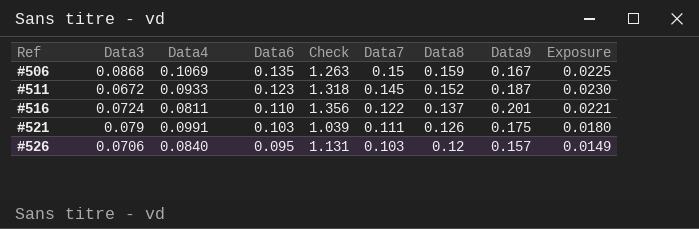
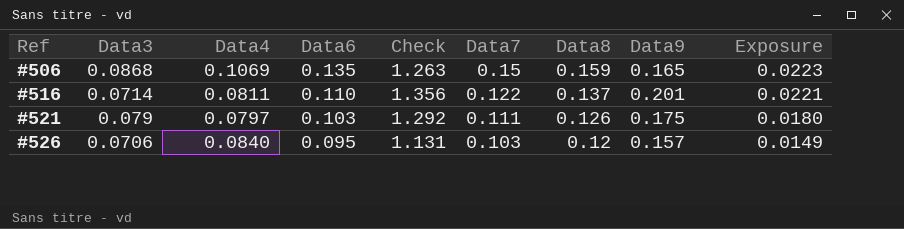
row #511: 0.0672 | 0.0933 | 0.123 | 1.318 | 0.145 | 0.152 | 0.187 | 0.0230 -> none
#506 | Data9: 0.167 -> 0.165
#506 | Exposure: 0.0225 -> 0.0223
#516 | Data3: 0.0724 -> 0.0714
#521 | Data4: 0.0991 -> 0.0797
#521 | Check: 1.039 -> 1.292

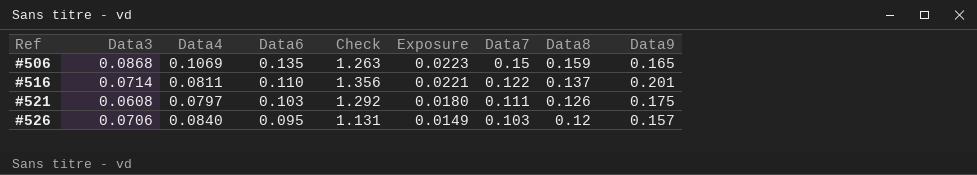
column Exposure | position: 9 -> 6
#521 | Data3: 0.079 -> 0.0608

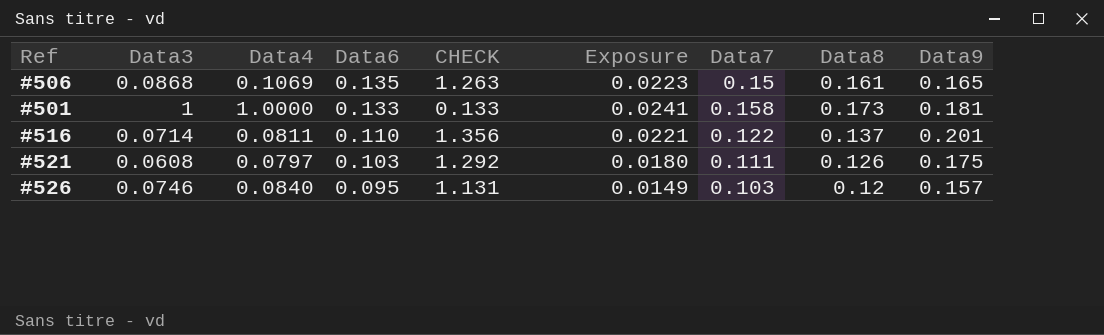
column name: Check -> CHECK
#506 | Data8: 0.159 -> 0.161
row #501: none -> 1 | 1.0000 | 0.133 | 0.133 | 0.0241 | 0.158 | 0.173 | 0.181
#526 | Data3: 0.0706 -> 0.0746

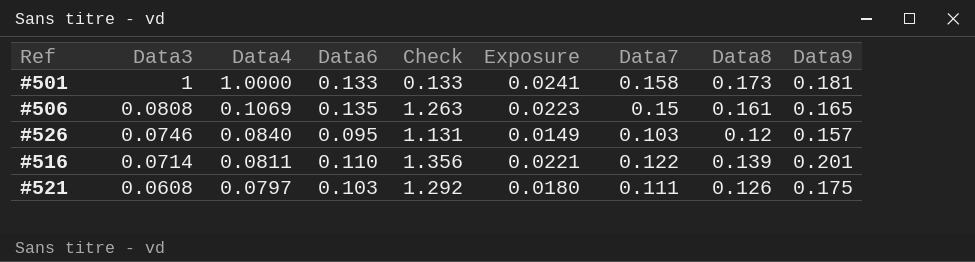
row order: Data6 descending -> Data3 descending
column name: CHECK -> Check
#506 | Data3: 0.0868 -> 0.0808
#516 | Data8: 0.137 -> 0.139

